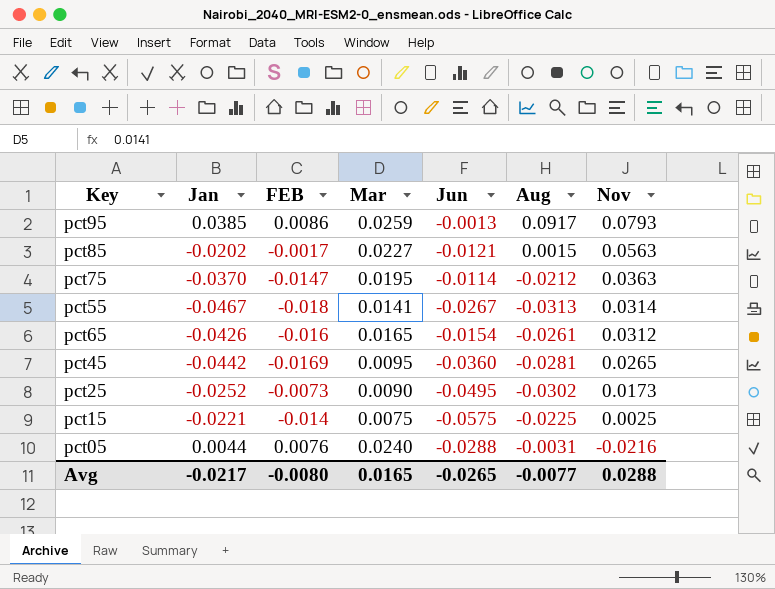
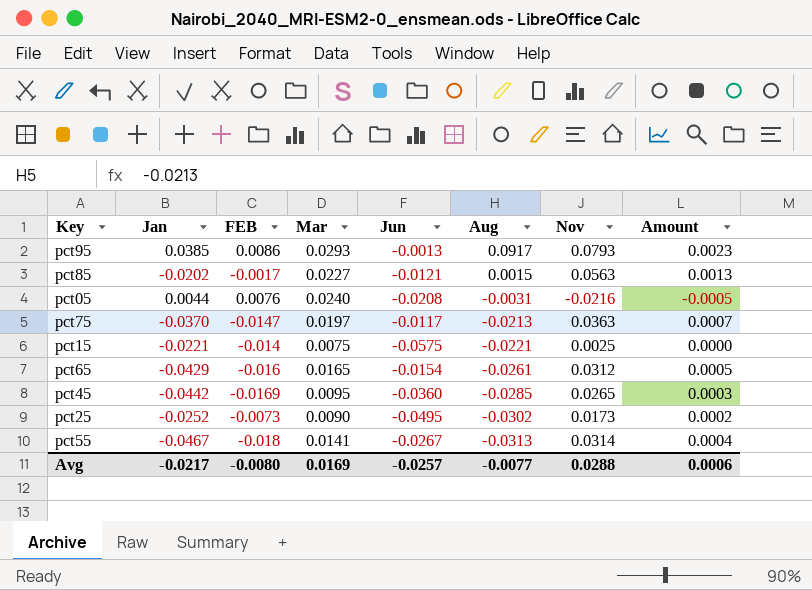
row order: Nov descending -> Aug descending
column Amount | formula: none -> [Mar] * [Nov]
pct95 | Mar: 0.0259 -> 0.0293
pct05 | Jun: -0.0288 -> -0.0208
pct75 | Mar: 0.0195 -> 0.0197
pct75 | Jun: -0.0114 -> -0.0117
pct75 | Aug: -0.0212 -> -0.0213
pct15 | Aug: -0.0225 -> -0.0221
pct65 | Jan: -0.0426 -> -0.0429
pct45 | Aug: -0.0281 -> -0.0285
Avg | Mar: 0.0165 -> 0.0169
Avg | Jun: -0.0265 -> -0.0257

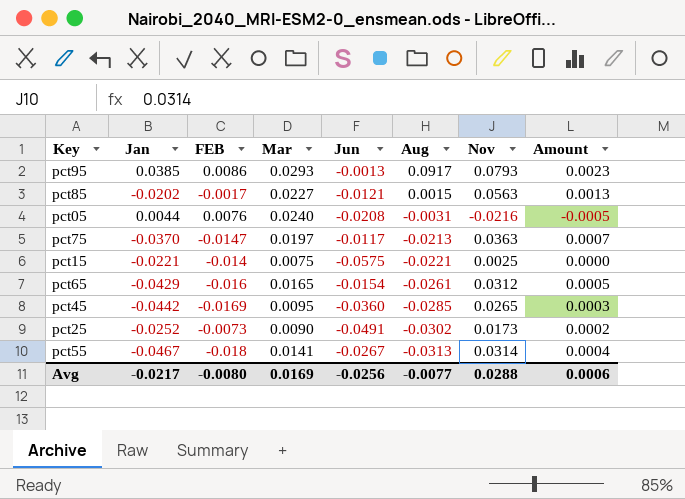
pct25 | Jun: -0.0495 -> -0.0491
Avg | Jun: -0.0257 -> -0.0256

